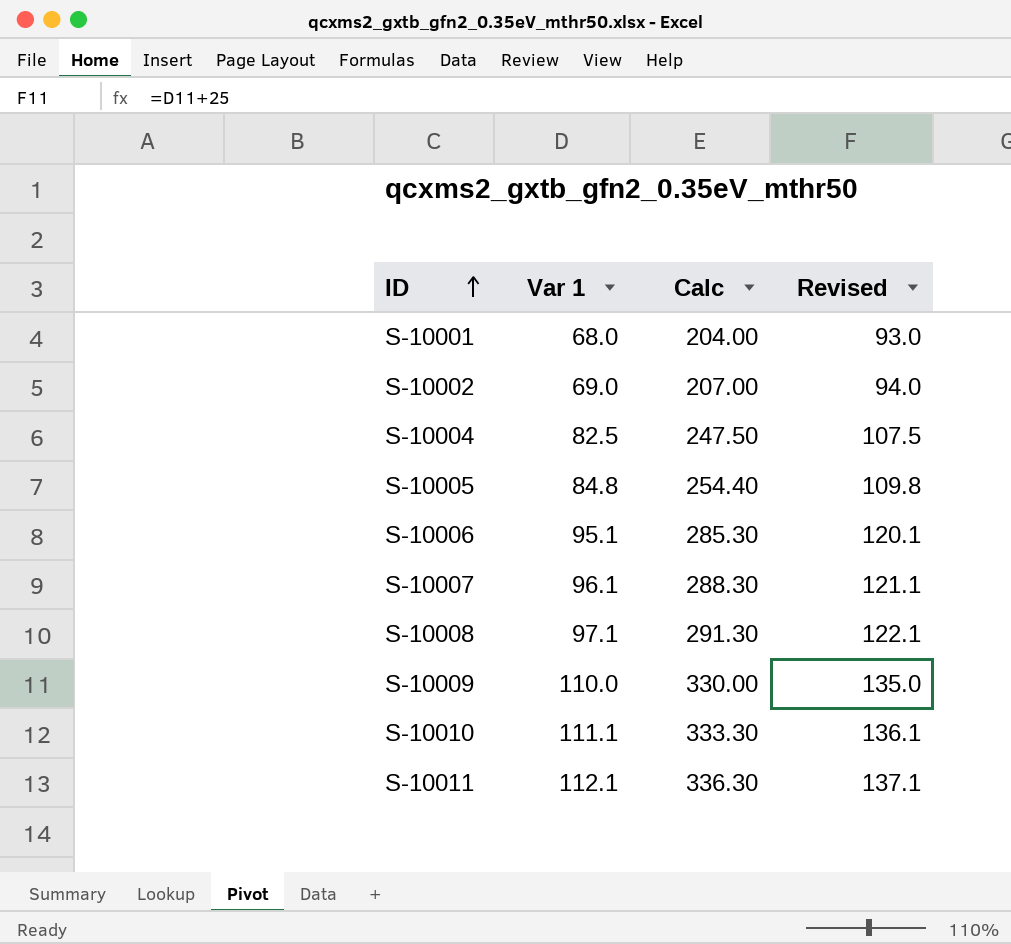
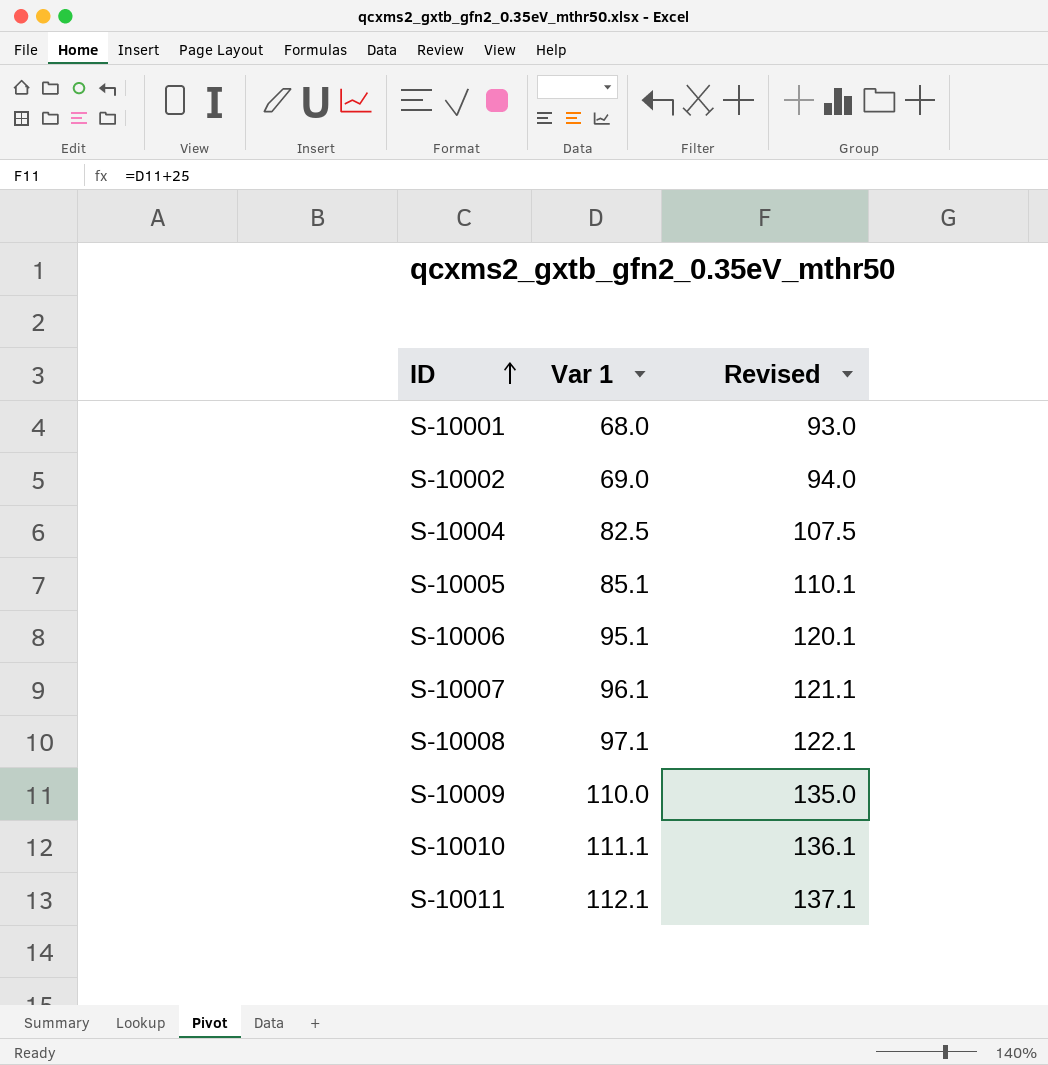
column Calc | formula: [Var 1] * 3 -> none
S-10005 | Var 1: 84.8 -> 85.1
S-10005 | Revised: 109.8 -> 110.1

